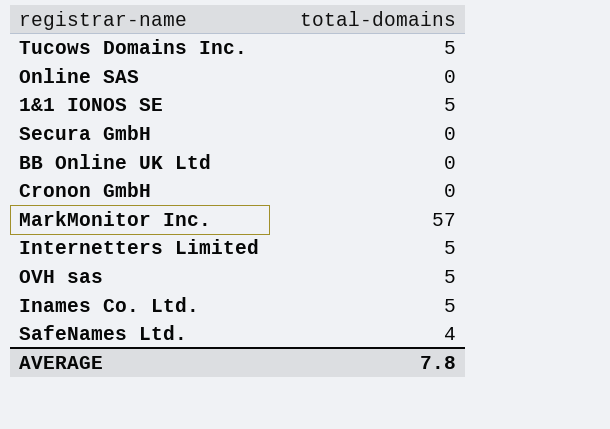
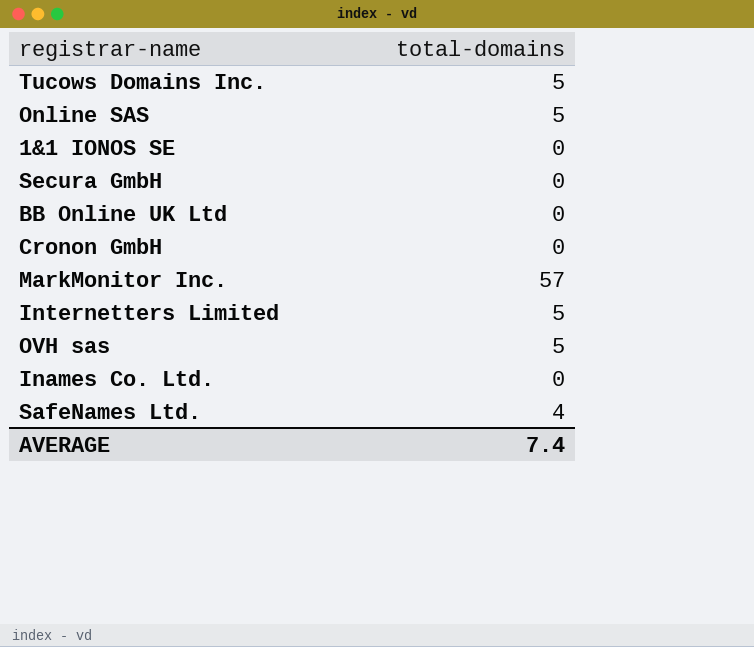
Online SAS | total-domains: 0 -> 5
1&1 IONOS SE | total-domains: 5 -> 0
Inames Co. Ltd. | total-domains: 5 -> 0
AVERAGE | total-domains: 7.8 -> 7.4

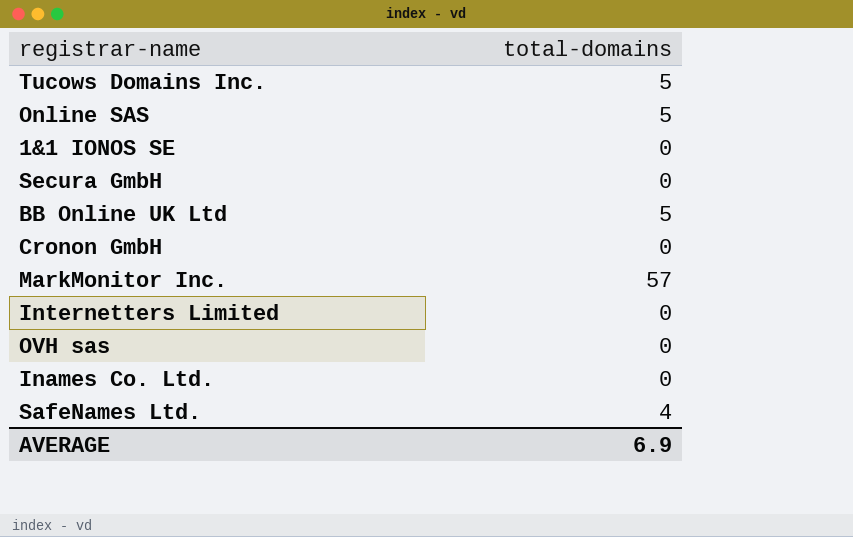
BB Online UK Ltd | total-domains: 0 -> 5
Internetters Limited | total-domains: 5 -> 0
OVH sas | total-domains: 5 -> 0
AVERAGE | total-domains: 7.4 -> 6.9

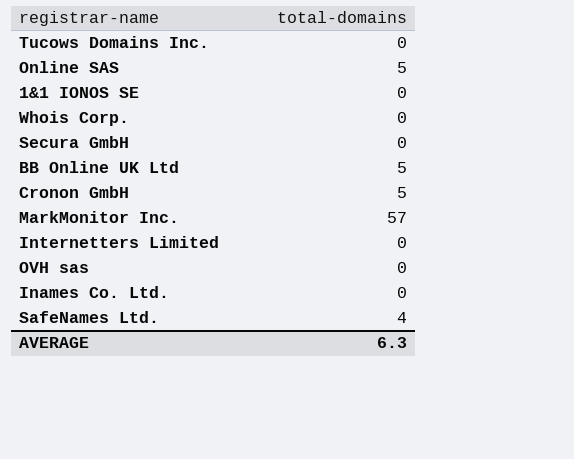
Tucows Domains Inc. | total-domains: 5 -> 0
row Whois Corp.: none -> 0
Cronon GmbH | total-domains: 0 -> 5
AVERAGE | total-domains: 6.9 -> 6.3

